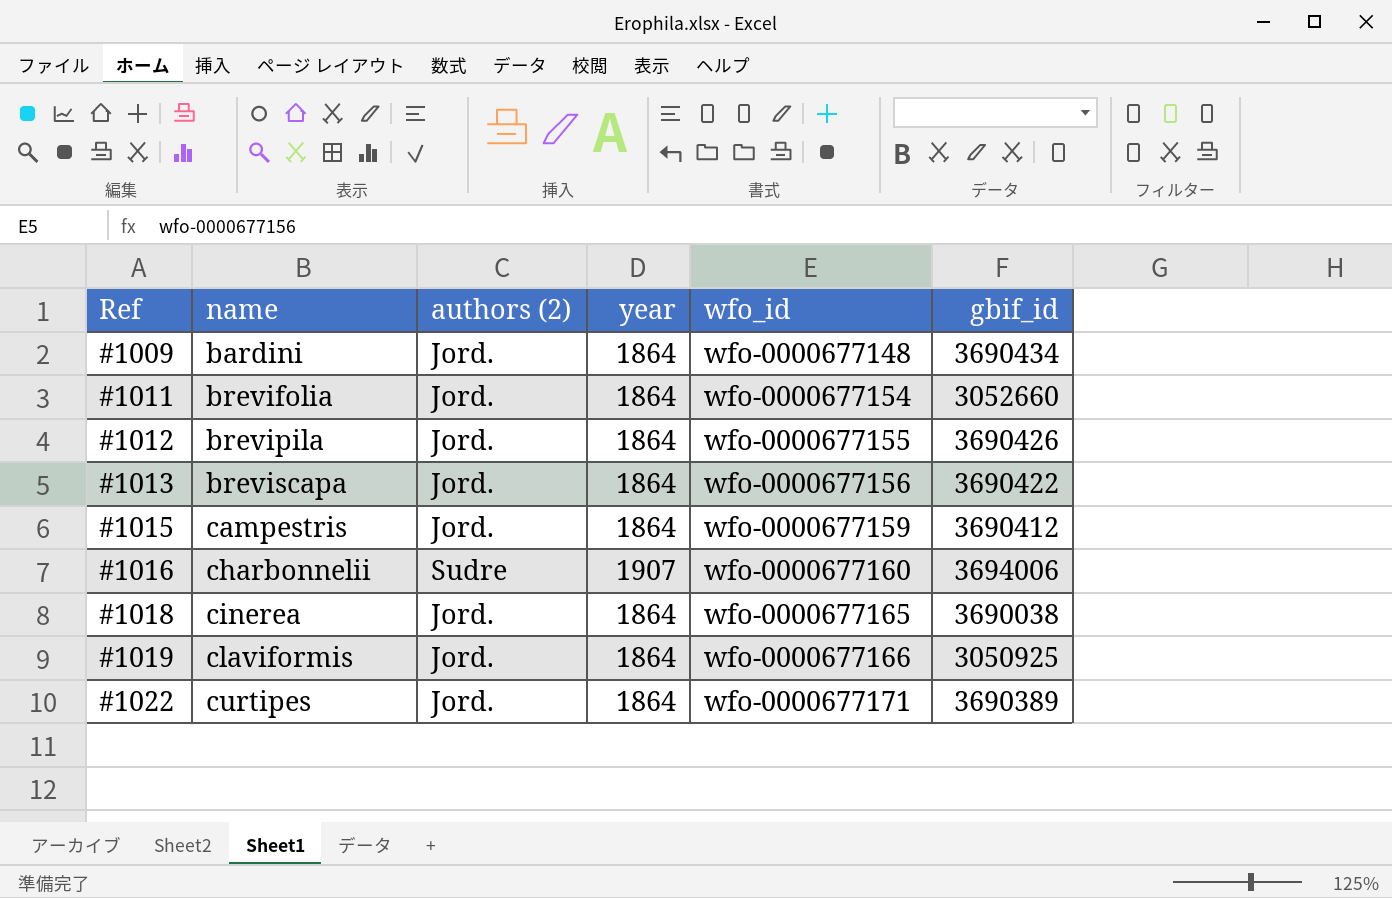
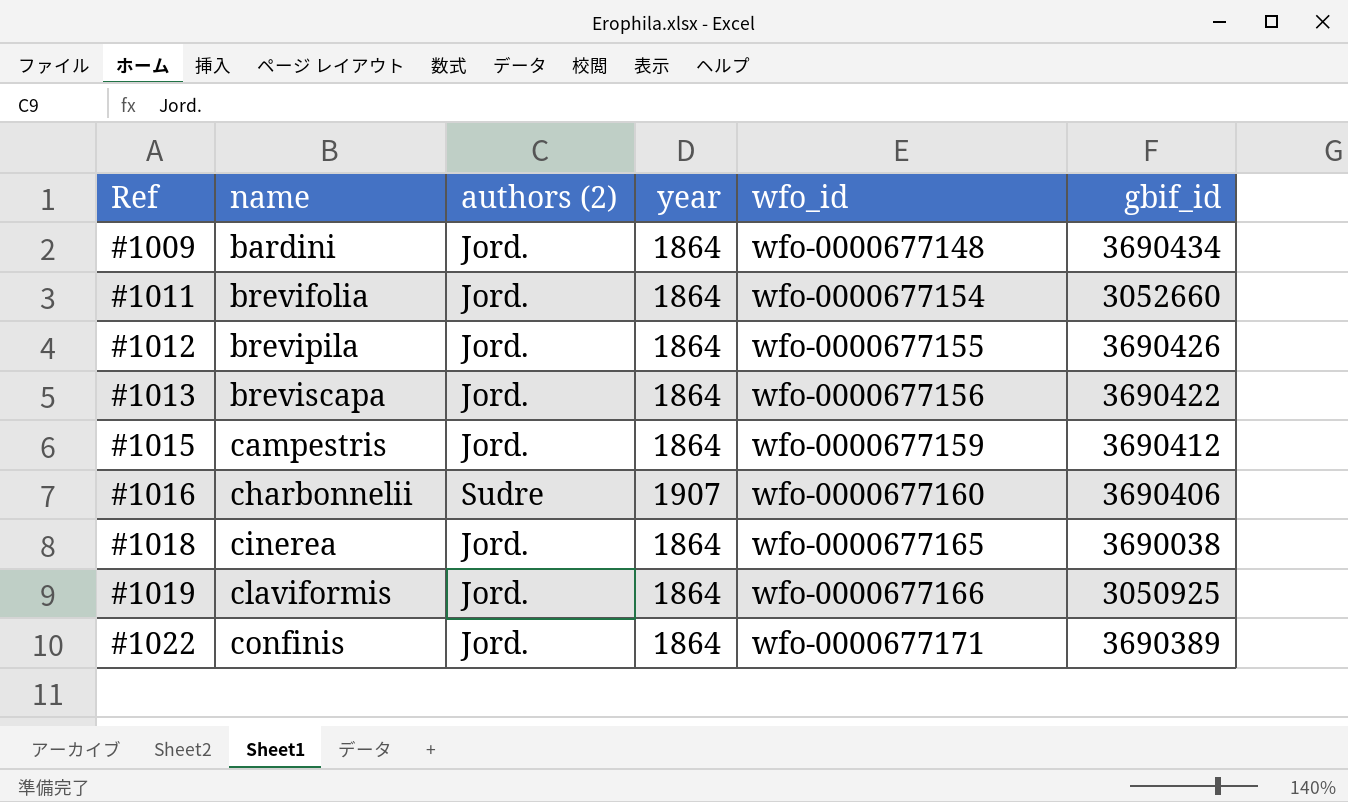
#1016 | gbif_id: 3694006 -> 3690406
#1022 | name: curtipes -> confinis

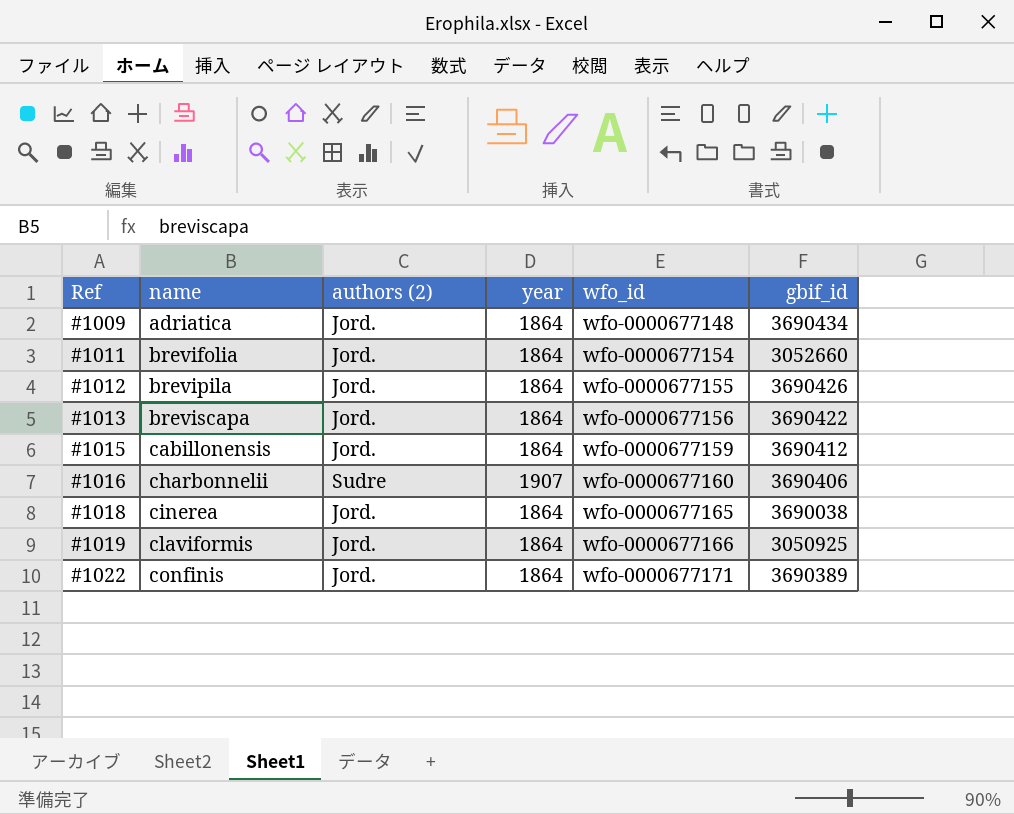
#1009 | name: bardini -> adriatica
#1015 | name: campestris -> cabillonensis

